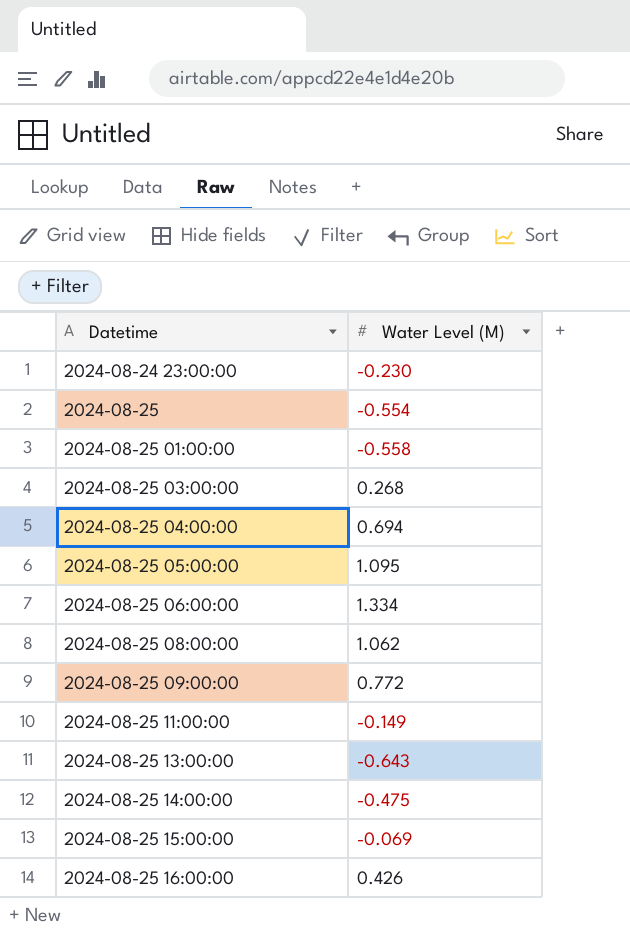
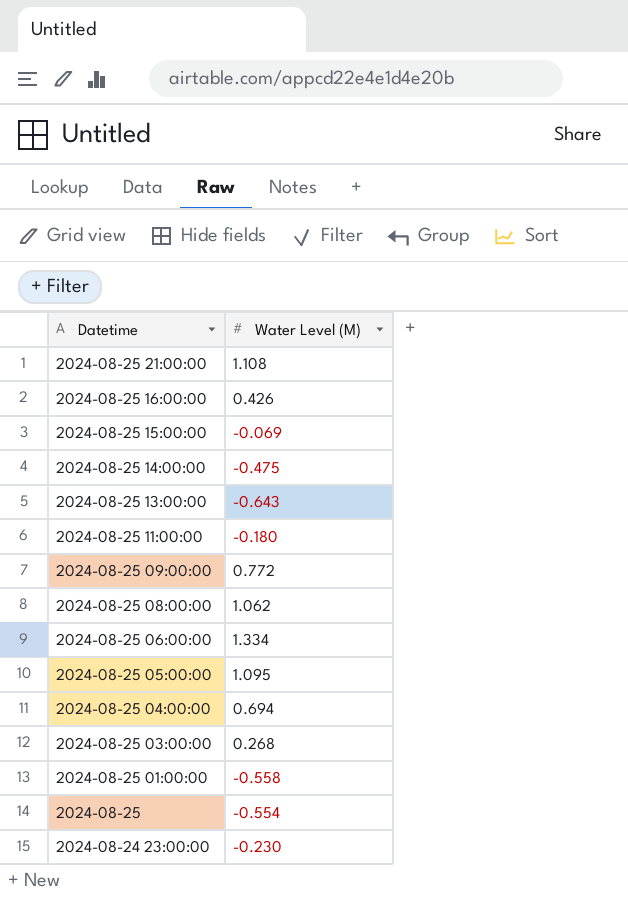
row order: Datetime ascending -> Datetime descending
row 2024-08-25 21:00:00: none -> 1.108
2024-08-25 11:00:00 | Water Level (M): -0.149 -> -0.180

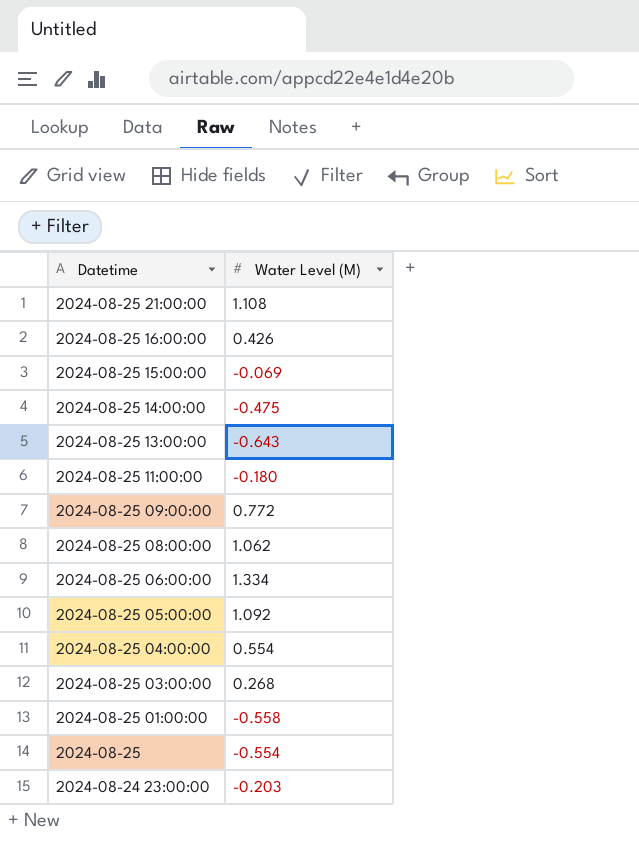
2024-08-25 05:00:00 | Water Level (M): 1.095 -> 1.092
2024-08-25 04:00:00 | Water Level (M): 0.694 -> 0.554
2024-08-24 23:00:00 | Water Level (M): -0.230 -> -0.203

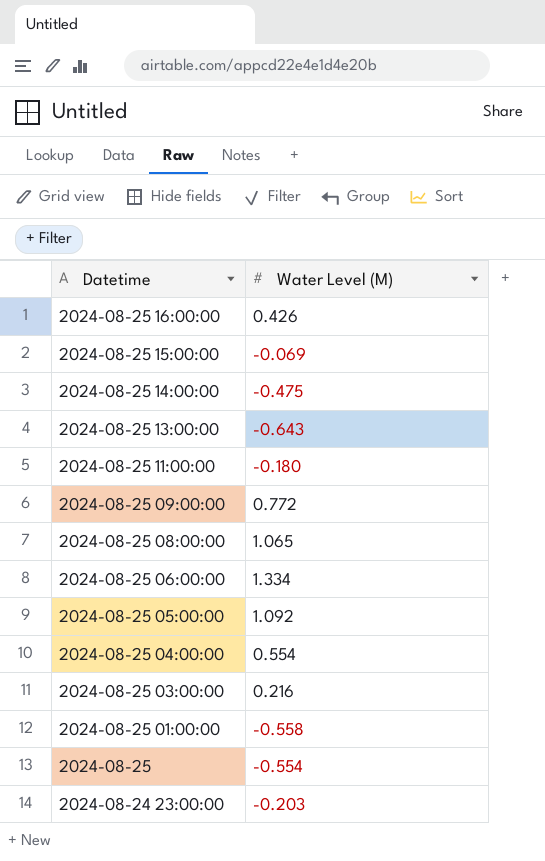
row 2024-08-25 21:00:00: 1.108 -> none
2024-08-25 08:00:00 | Water Level (M): 1.062 -> 1.065
2024-08-25 03:00:00 | Water Level (M): 0.268 -> 0.216

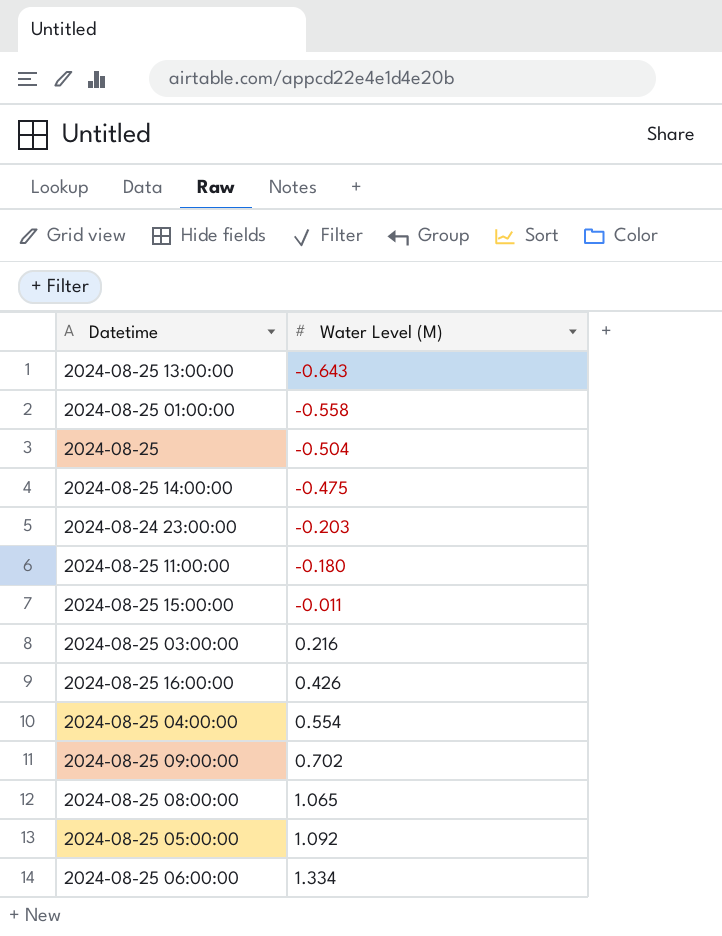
row order: Datetime descending -> Water Level (M) ascending
2024-08-25 | Water Level (M): -0.554 -> -0.504
2024-08-25 15:00:00 | Water Level (M): -0.069 -> -0.011
2024-08-25 09:00:00 | Water Level (M): 0.772 -> 0.702

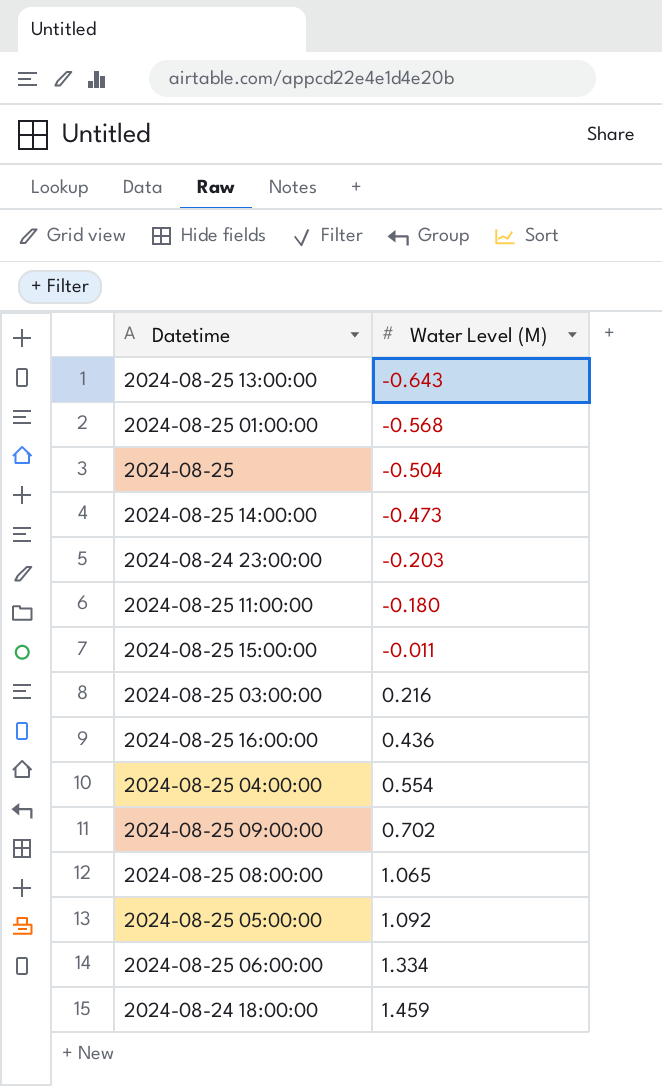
2024-08-25 01:00:00 | Water Level (M): -0.558 -> -0.568
2024-08-25 14:00:00 | Water Level (M): -0.475 -> -0.473
2024-08-25 16:00:00 | Water Level (M): 0.426 -> 0.436
row 2024-08-24 18:00:00: none -> 1.459

